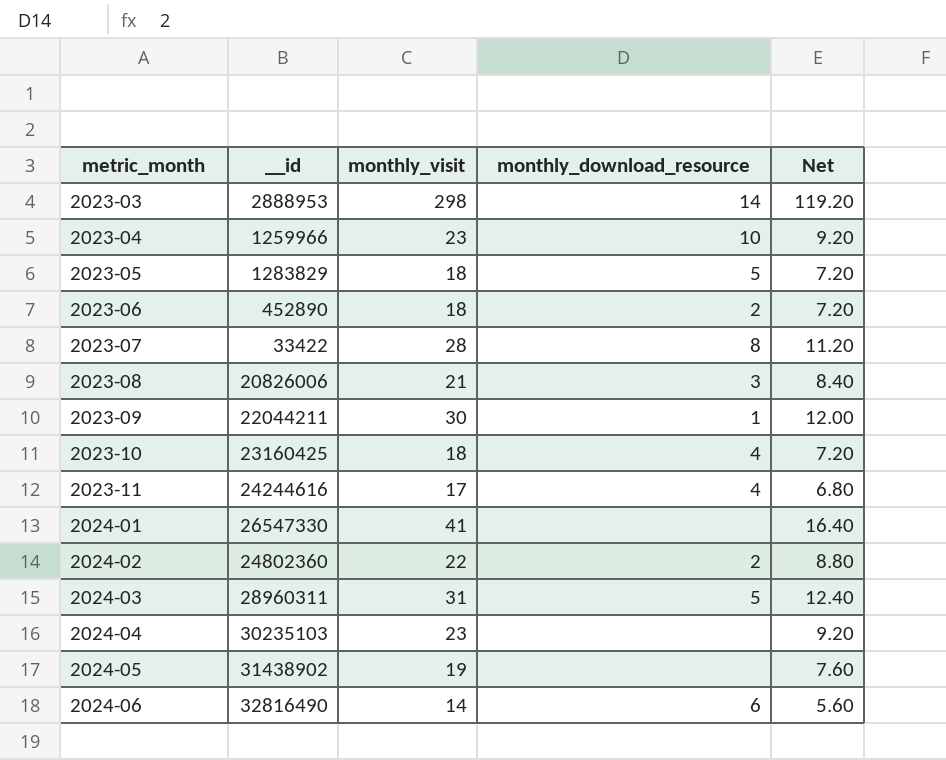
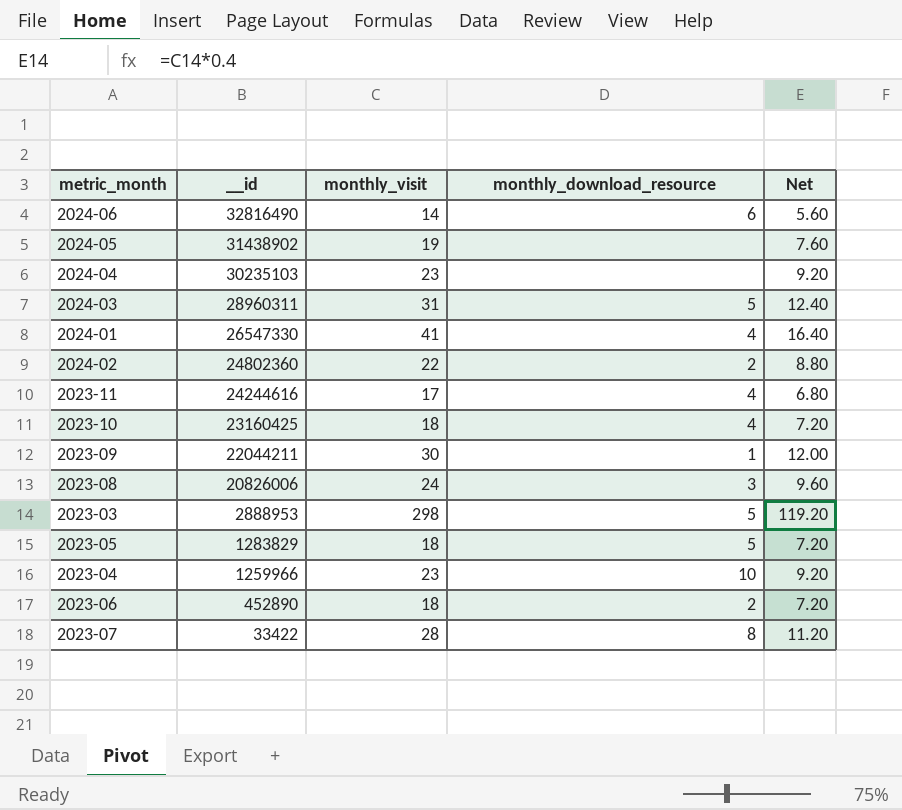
row order: metric_month ascending -> __id descending
2024-01 | monthly_download_resource: none -> 4
2023-08 | monthly_visit: 21 -> 24
2023-08 | Net: 8.40 -> 9.60
2023-03 | monthly_download_resource: 14 -> 5

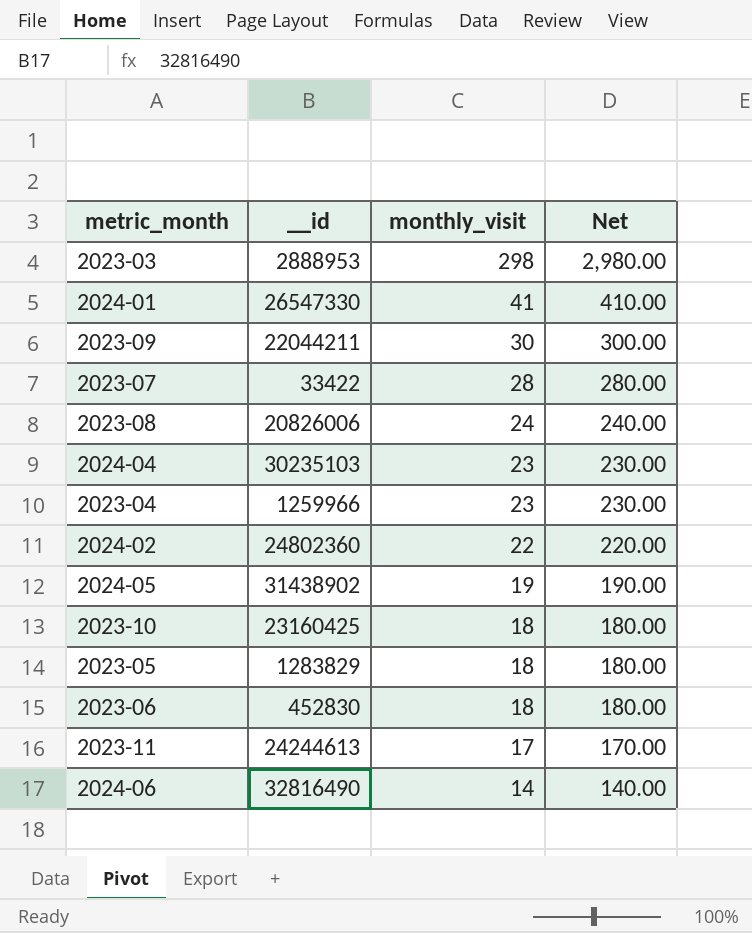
row order: __id descending -> monthly_visit descending
column monthly_download_resource | position: 4 -> none
column Net | formula: [monthly_visit] * 0.4 -> [monthly_visit] * 10
row 2024-03: 28960311 | 31 | 5 | 12.40 -> none
2023-06 | __id: 452890 -> 452830
2023-11 | __id: 24244616 -> 24244613

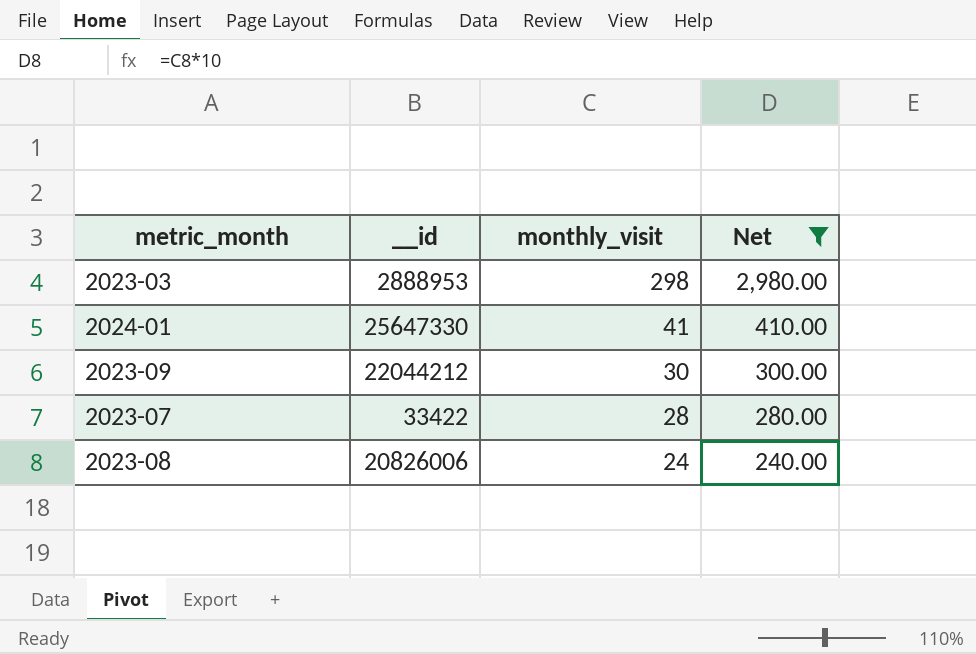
filter: none -> Net >= 240.00
2024-01 | __id: 26547330 -> 25647330
2023-09 | __id: 22044211 -> 22044212

